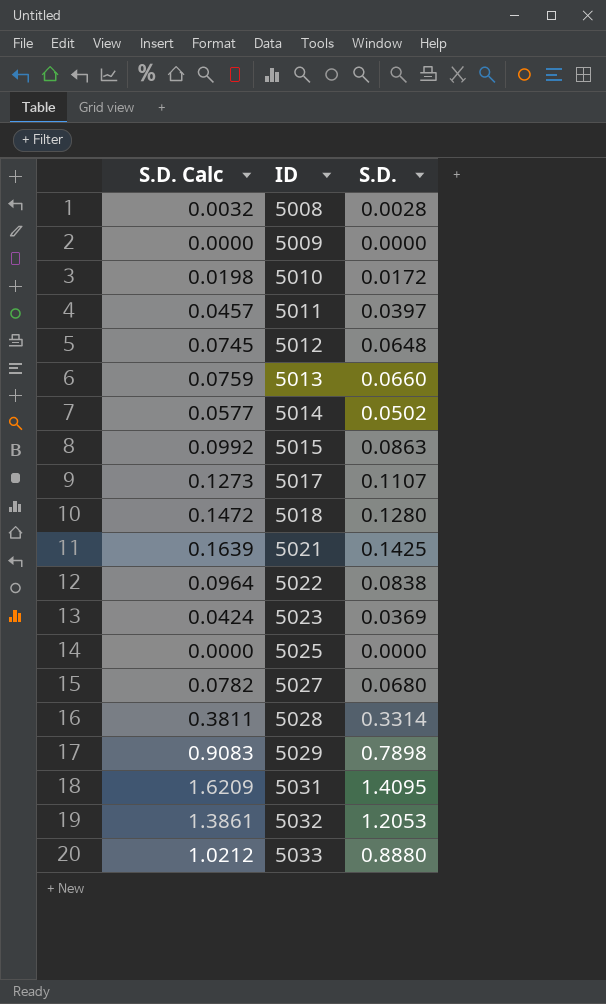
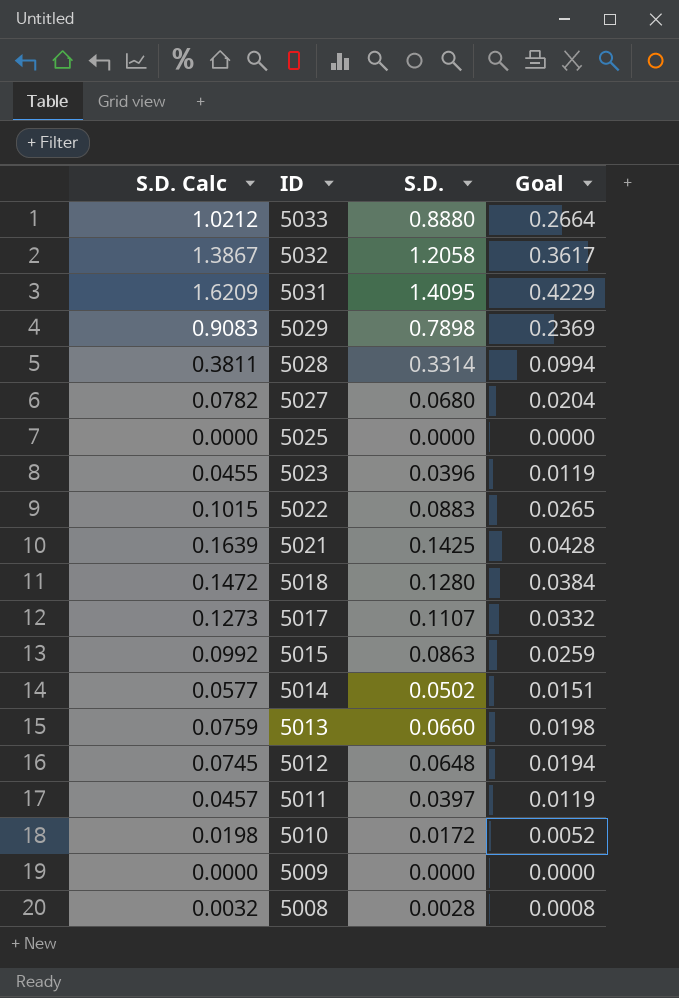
row order: ID ascending -> ID descending
column Goal | formula: none -> [S.D.] * 0.3
5032 | S.D. Calc: 1.3861 -> 1.3867
5032 | S.D.: 1.2053 -> 1.2058
5023 | S.D. Calc: 0.0424 -> 0.0455
5023 | S.D.: 0.0369 -> 0.0396
5022 | S.D. Calc: 0.0964 -> 0.1015
5022 | S.D.: 0.0838 -> 0.0883

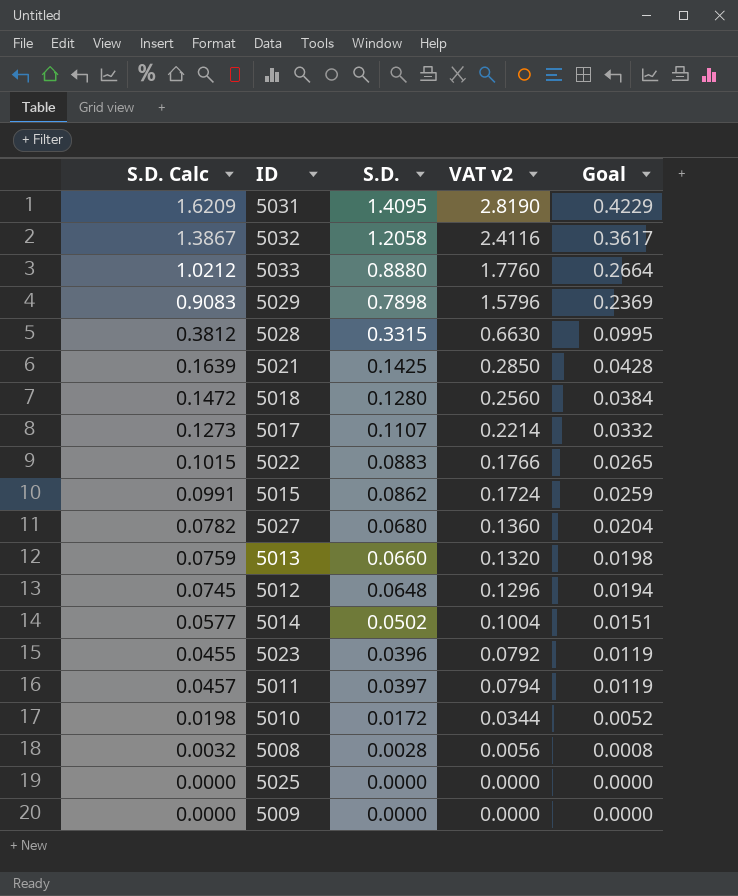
row order: ID descending -> Goal descending
column VAT v2 | formula: none -> [S.D.] * 2
5028 | S.D. Calc: 0.3811 -> 0.3812
5028 | S.D.: 0.3314 -> 0.3315
5028 | Goal: 0.0994 -> 0.0995
5015 | S.D. Calc: 0.0992 -> 0.0991
5015 | S.D.: 0.0863 -> 0.0862

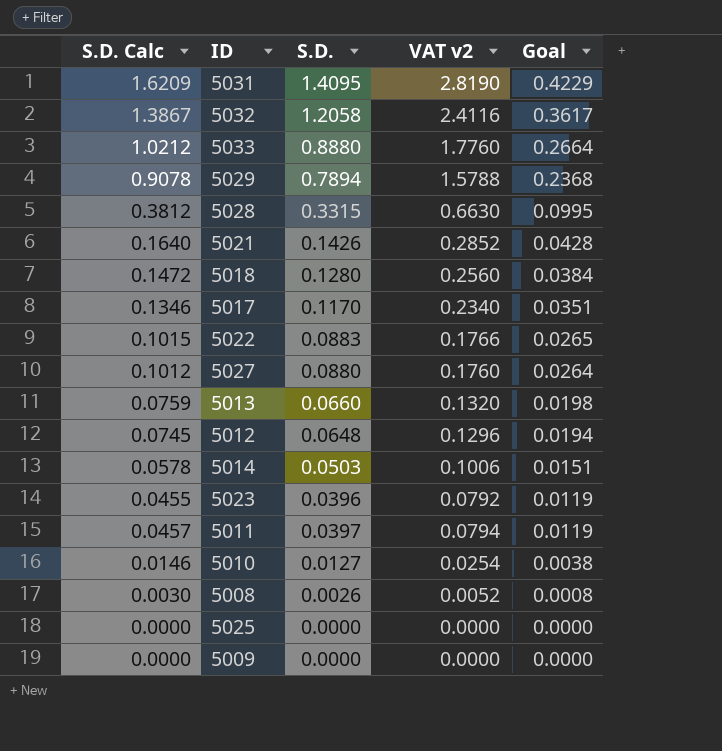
row 5015: 0.0991 | 0.0862 | 0.1724 | 0.0259 -> none
5029 | S.D. Calc: 0.9083 -> 0.9078
5029 | S.D.: 0.7898 -> 0.7894
5029 | VAT v2: 1.5796 -> 1.5788
5029 | Goal: 0.2369 -> 0.2368
5021 | S.D. Calc: 0.1639 -> 0.1640
5021 | S.D.: 0.1425 -> 0.1426
5021 | VAT v2: 0.2850 -> 0.2852
5017 | S.D. Calc: 0.1273 -> 0.1346
5017 | S.D.: 0.1107 -> 0.1170
5017 | VAT v2: 0.2214 -> 0.2340
5017 | Goal: 0.0332 -> 0.0351
5027 | S.D. Calc: 0.0782 -> 0.1012
5027 | S.D.: 0.0680 -> 0.0880
5027 | VAT v2: 0.1360 -> 0.1760
5027 | Goal: 0.0204 -> 0.0264
5014 | S.D. Calc: 0.0577 -> 0.0578
5014 | S.D.: 0.0502 -> 0.0503
5014 | VAT v2: 0.1004 -> 0.1006
5010 | S.D. Calc: 0.0198 -> 0.0146
5010 | S.D.: 0.0172 -> 0.0127
5010 | VAT v2: 0.0344 -> 0.0254
5010 | Goal: 0.0052 -> 0.0038
5008 | S.D. Calc: 0.0032 -> 0.0030
5008 | S.D.: 0.0028 -> 0.0026
5008 | VAT v2: 0.0056 -> 0.0052

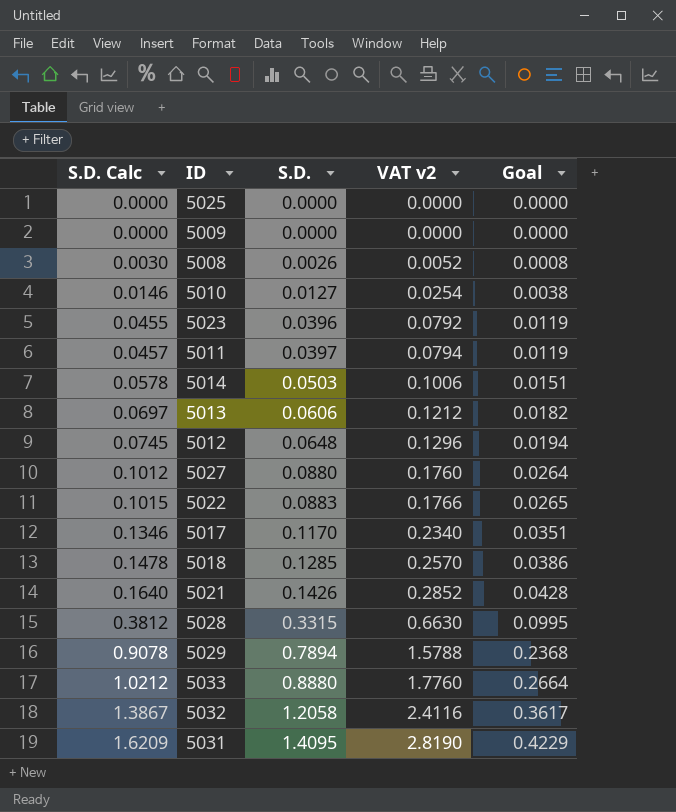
row order: Goal descending -> S.D. Calc ascending
5013 | S.D. Calc: 0.0759 -> 0.0697
5013 | S.D.: 0.0660 -> 0.0606
5013 | VAT v2: 0.1320 -> 0.1212
5013 | Goal: 0.0198 -> 0.0182
5018 | S.D. Calc: 0.1472 -> 0.1478
5018 | S.D.: 0.1280 -> 0.1285
5018 | VAT v2: 0.2560 -> 0.2570
5018 | Goal: 0.0384 -> 0.0386

